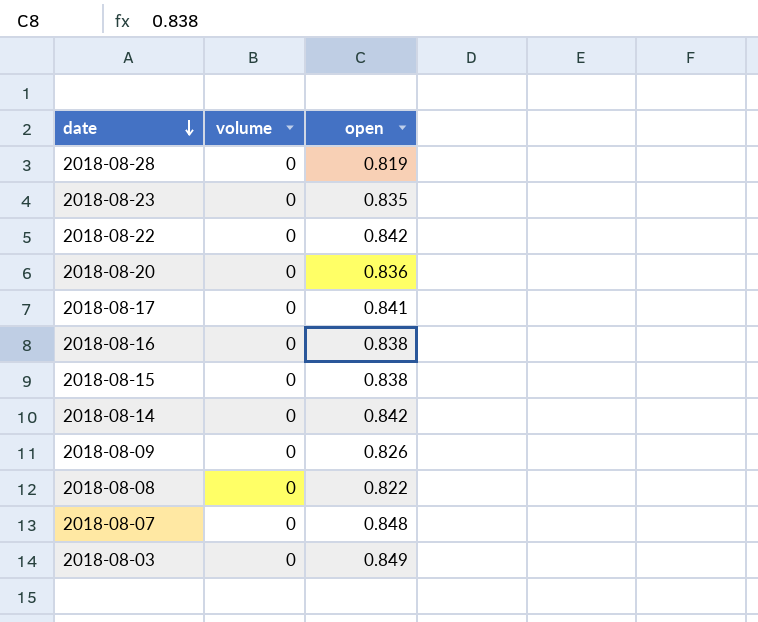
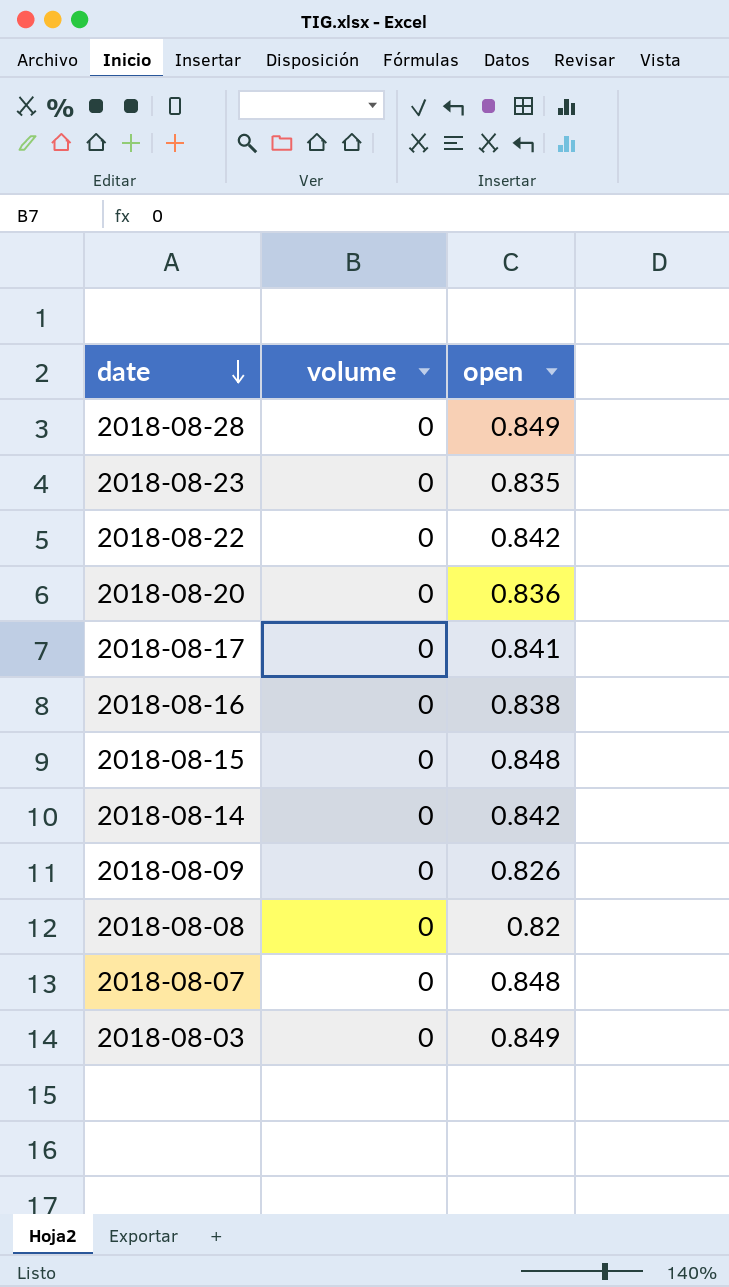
2018-08-28 | open: 0.819 -> 0.849
2018-08-15 | open: 0.838 -> 0.848
2018-08-08 | open: 0.822 -> 0.82

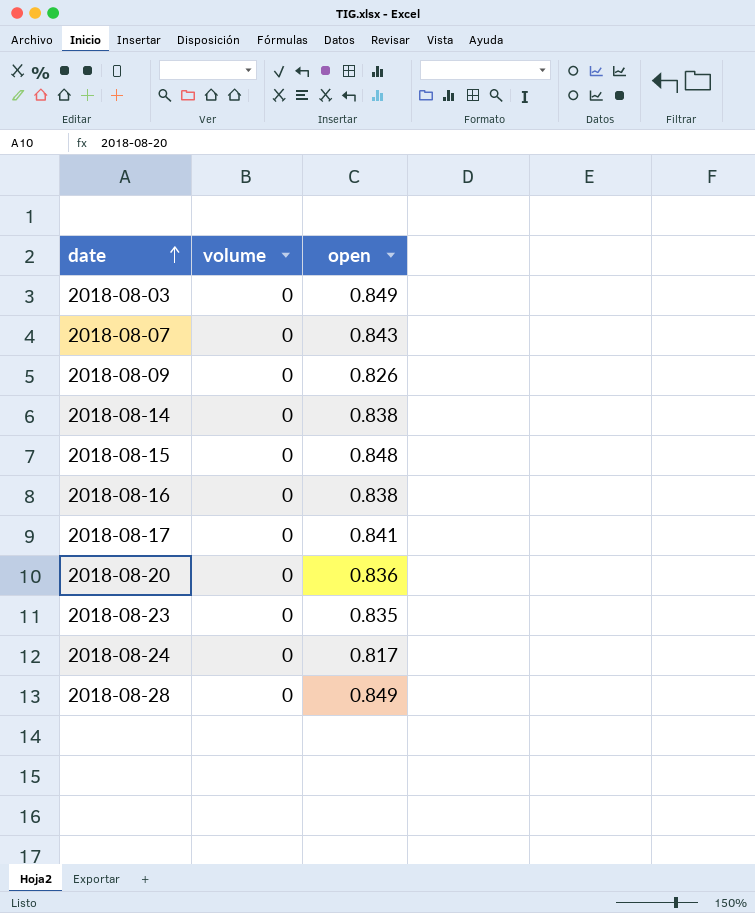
row order: date descending -> date ascending
row 2018-08-22: 0 | 0.842 -> none
row 2018-08-08: 0 | 0.82 -> none
2018-08-07 | open: 0.848 -> 0.843
2018-08-14 | open: 0.842 -> 0.838
row 2018-08-24: none -> 0 | 0.817

